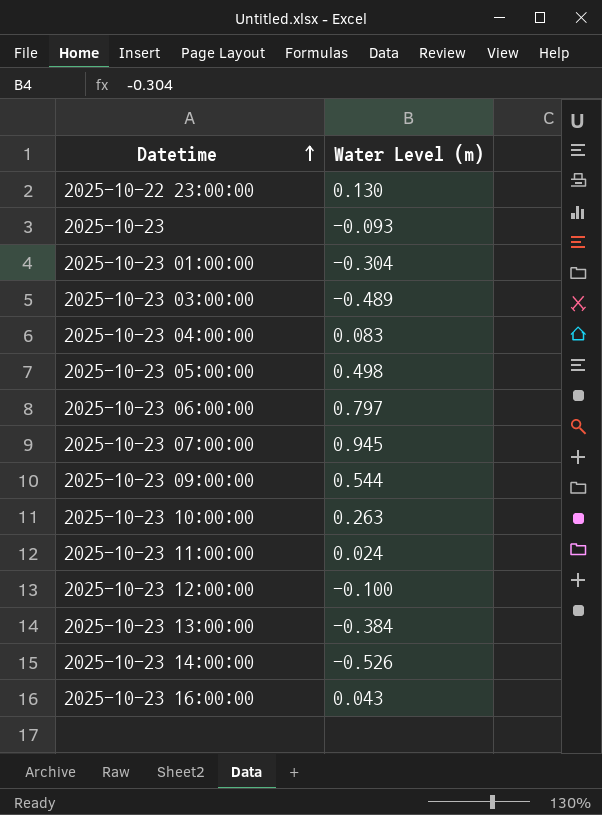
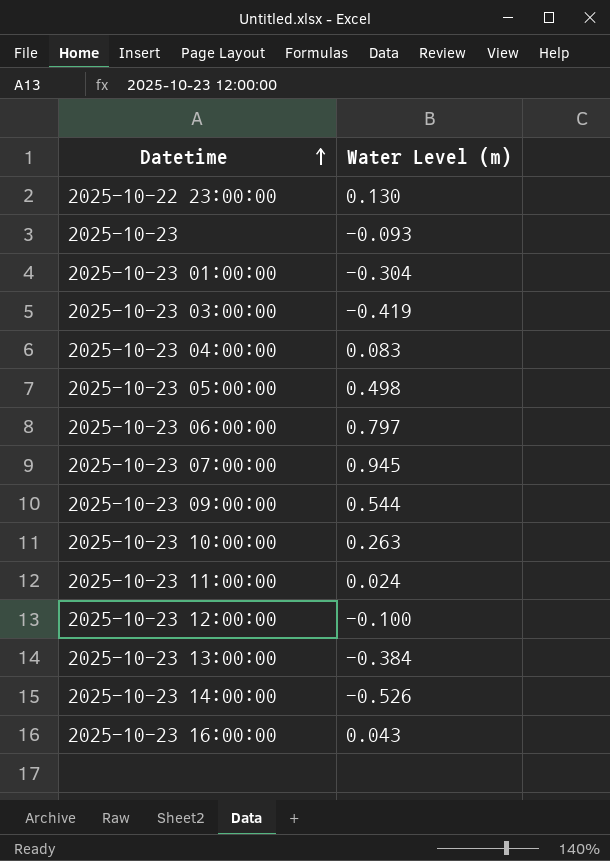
2025-10-23 03:00:00 | Water Level (m): -0.489 -> -0.419

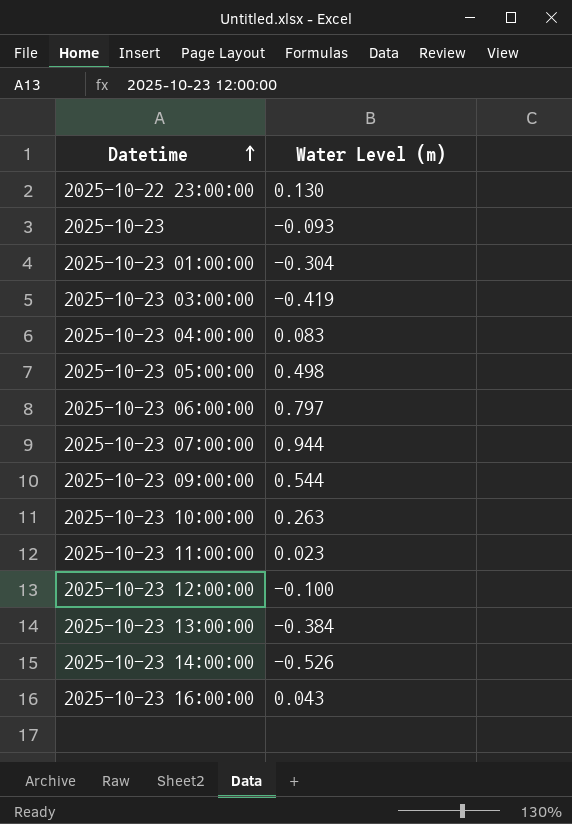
2025-10-23 07:00:00 | Water Level (m): 0.945 -> 0.944
2025-10-23 11:00:00 | Water Level (m): 0.024 -> 0.023

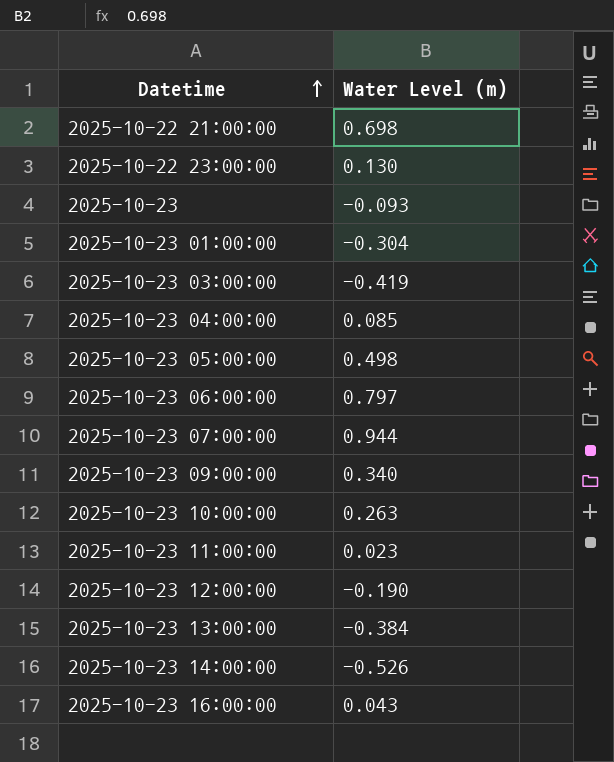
row 2025-10-22 21:00:00: none -> 0.698
2025-10-23 04:00:00 | Water Level (m): 0.083 -> 0.085
2025-10-23 09:00:00 | Water Level (m): 0.544 -> 0.340
2025-10-23 12:00:00 | Water Level (m): -0.100 -> -0.190

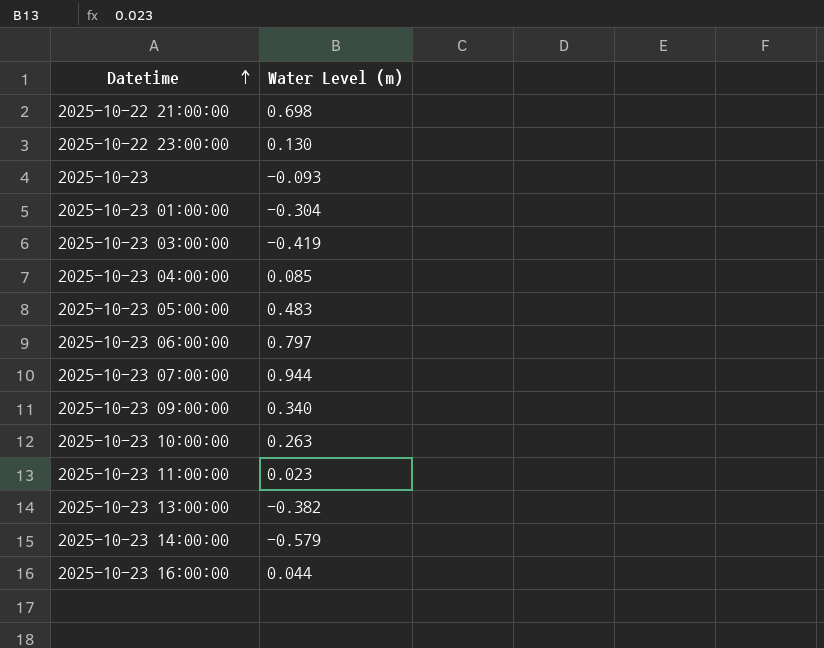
row 2025-10-23 12:00:00: -0.190 -> none
2025-10-23 05:00:00 | Water Level (m): 0.498 -> 0.483
2025-10-23 13:00:00 | Water Level (m): -0.384 -> -0.382
2025-10-23 14:00:00 | Water Level (m): -0.526 -> -0.579
2025-10-23 16:00:00 | Water Level (m): 0.043 -> 0.044

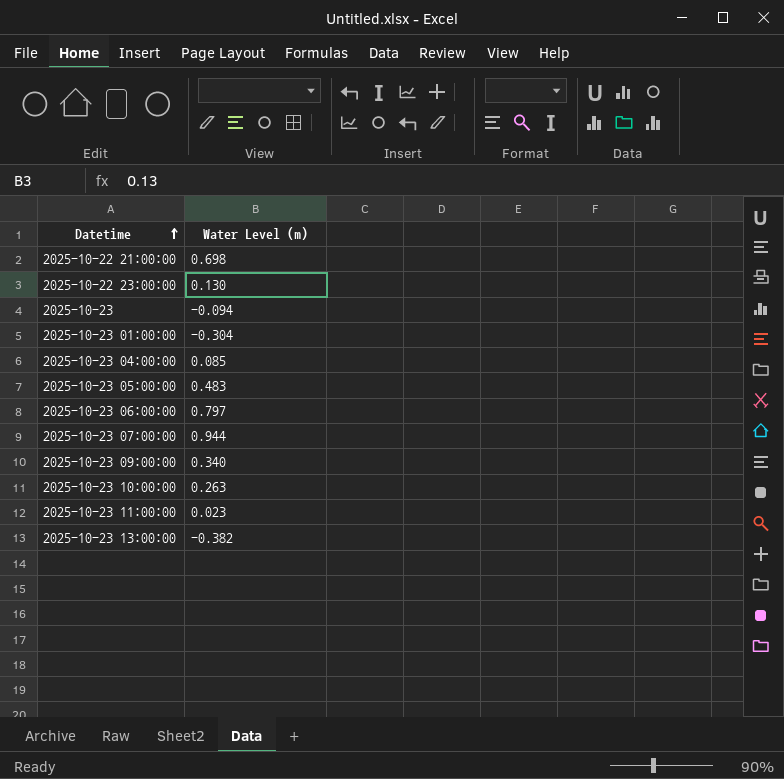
row 2025-10-23 03:00:00: -0.419 -> none
row 2025-10-23 14:00:00: -0.579 -> none
row 2025-10-23 16:00:00: 0.044 -> none
2025-10-23 | Water Level (m): -0.093 -> -0.094

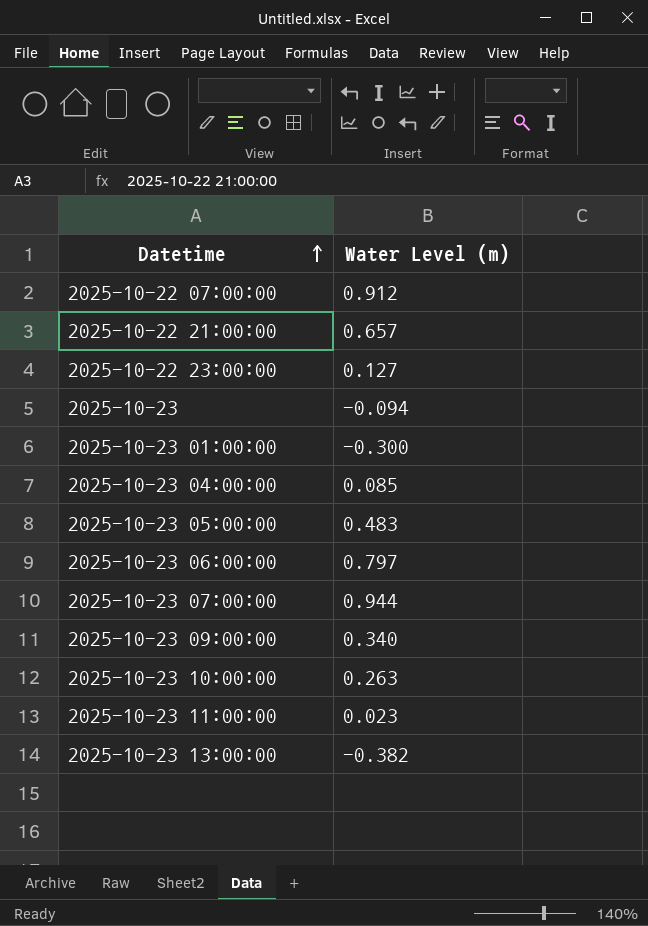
row 2025-10-22 07:00:00: none -> 0.912
2025-10-22 21:00:00 | Water Level (m): 0.698 -> 0.657
2025-10-22 23:00:00 | Water Level (m): 0.130 -> 0.127
2025-10-23 01:00:00 | Water Level (m): -0.304 -> -0.300

